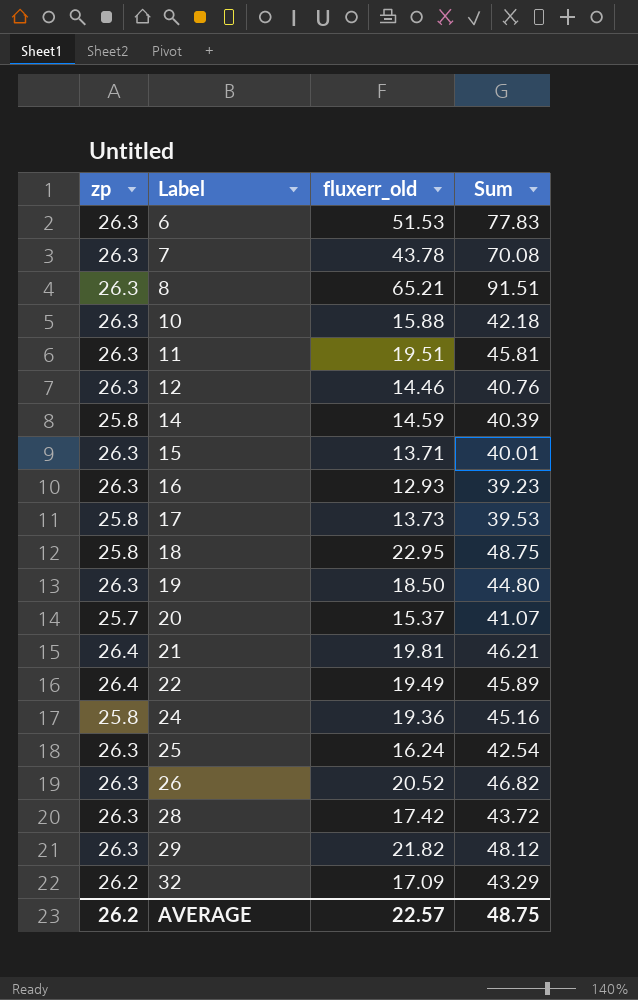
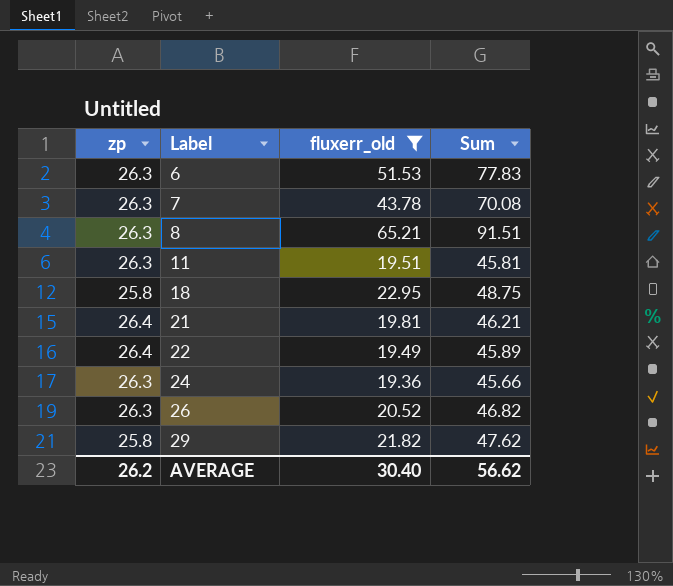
filter: none -> fluxerr_old >= 19.36
24 | zp: 25.8 -> 26.3
24 | Sum: 45.16 -> 45.66
29 | zp: 26.3 -> 25.8
29 | Sum: 48.12 -> 47.62
AVERAGE | fluxerr_old: 22.57 -> 30.40
AVERAGE | Sum: 48.75 -> 56.62

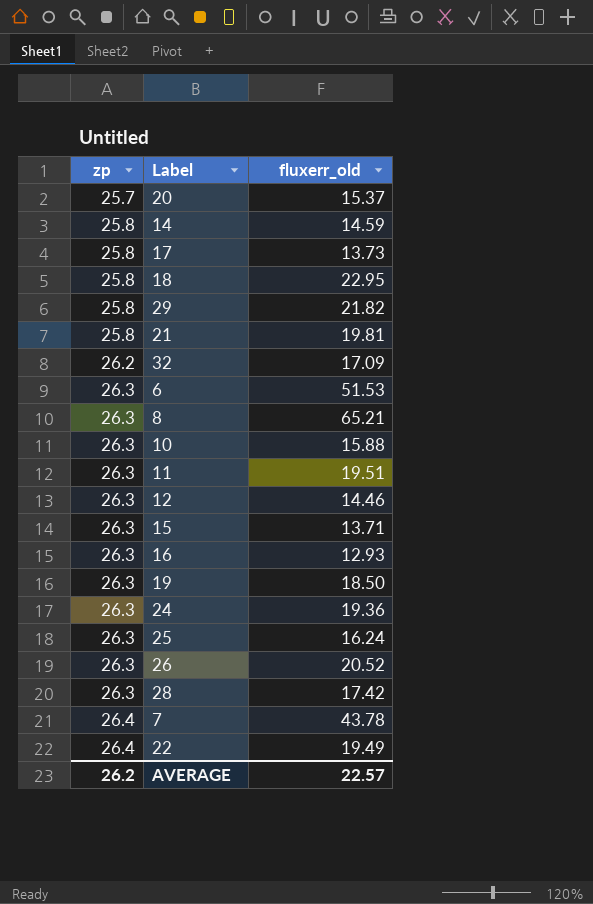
filter: fluxerr_old >= 19.36 -> none
row order: Label ascending -> zp ascending
column Sum | formula: [zp] + [fluxerr_old] -> none
21 | zp: 26.4 -> 25.8
7 | zp: 26.3 -> 26.4
AVERAGE | fluxerr_old: 30.40 -> 22.57

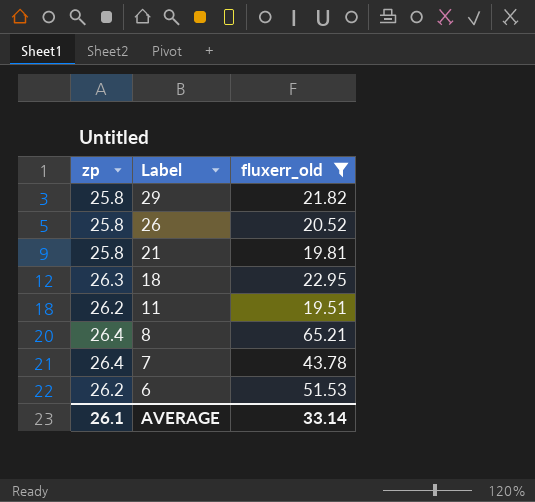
filter: none -> fluxerr_old >= 19.51
row order: zp ascending -> Label descending
26 | zp: 26.3 -> 25.8
18 | zp: 25.8 -> 26.3
11 | zp: 26.3 -> 26.2
8 | zp: 26.3 -> 26.4
6 | zp: 26.3 -> 26.2
AVERAGE | zp: 26.2 -> 26.1
AVERAGE | fluxerr_old: 22.57 -> 33.14

